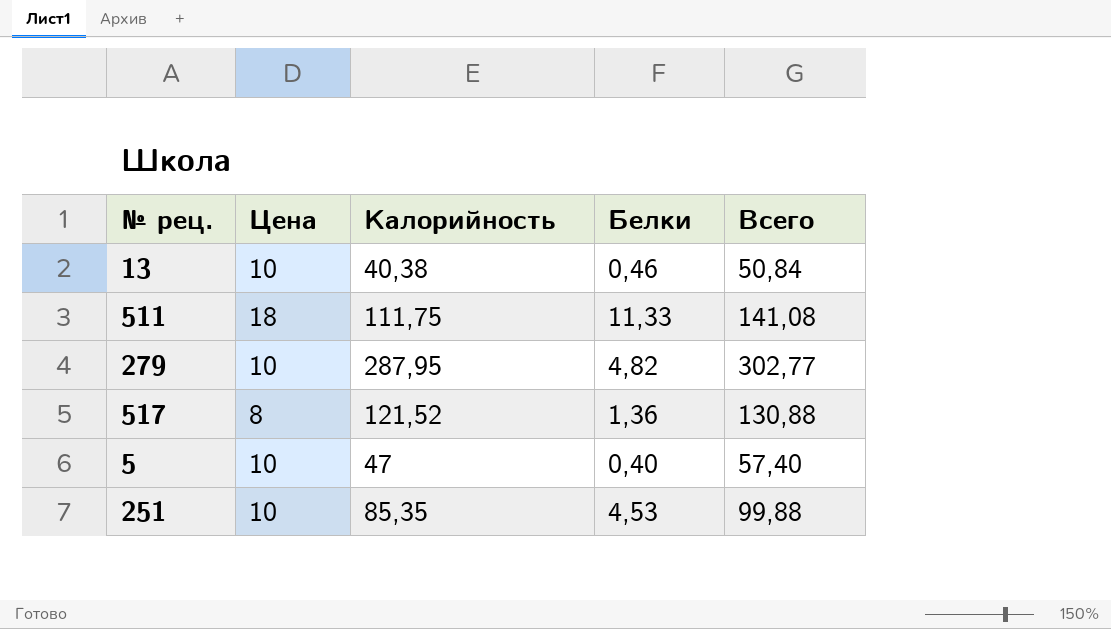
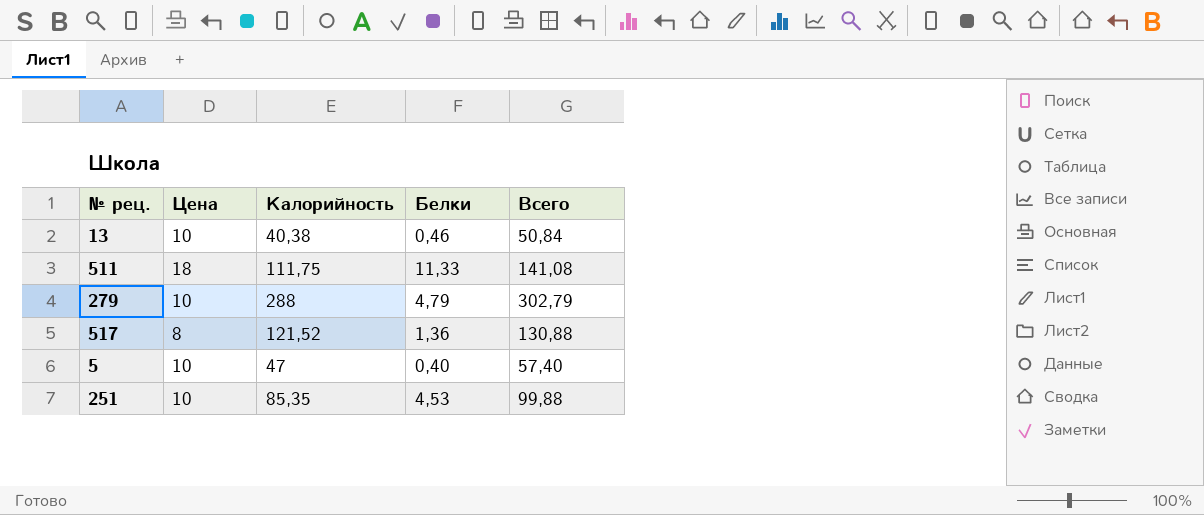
279 | Калорийность: 287,95 -> 288
279 | Белки: 4,82 -> 4,79
279 | Всего: 302,77 -> 302,79

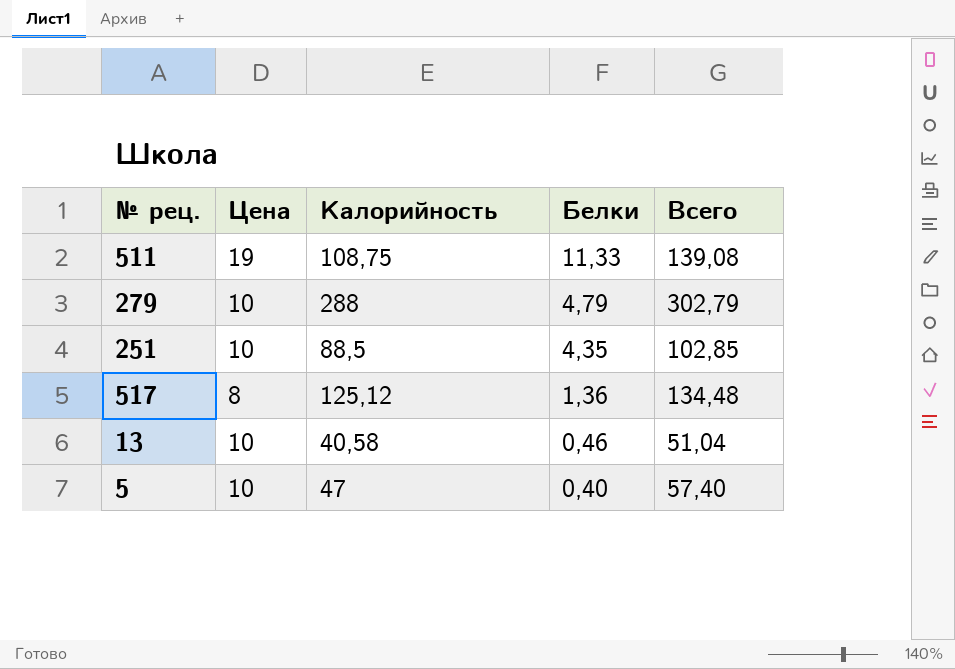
row order: none -> Белки descending
511 | Цена: 18 -> 19
511 | Калорийность: 111,75 -> 108,75
511 | Всего: 141,08 -> 139,08
251 | Калорийность: 85,35 -> 88,5
251 | Белки: 4,53 -> 4,35
251 | Всего: 99,88 -> 102,85
517 | Калорийность: 121,52 -> 125,12
517 | Всего: 130,88 -> 134,48
13 | Калорийность: 40,38 -> 40,58
13 | Всего: 50,84 -> 51,04

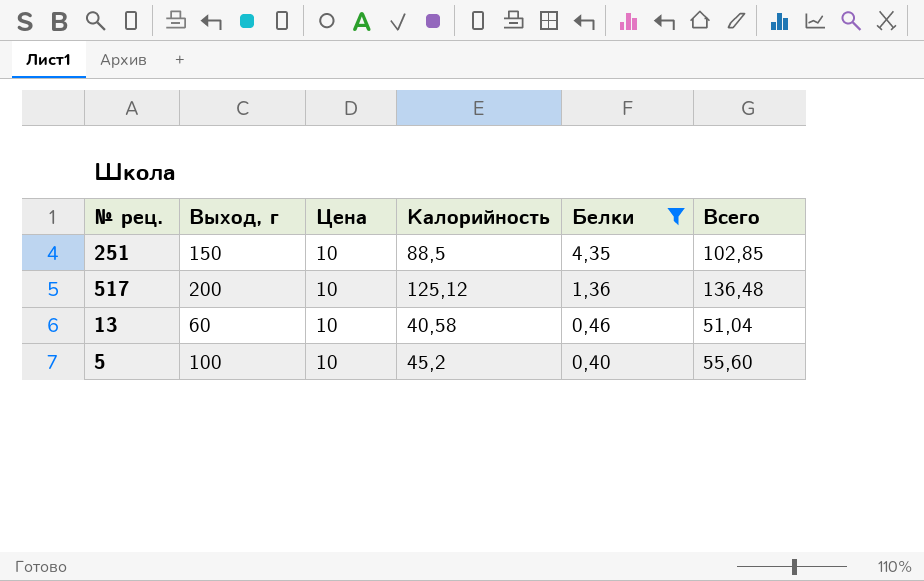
filter: none -> Белки <= 4,35
column Выход, г | position: none -> 2
517 | Цена: 8 -> 10
517 | Всего: 134,48 -> 136,48
5 | Калорийность: 47 -> 45,2
5 | Всего: 57,40 -> 55,60

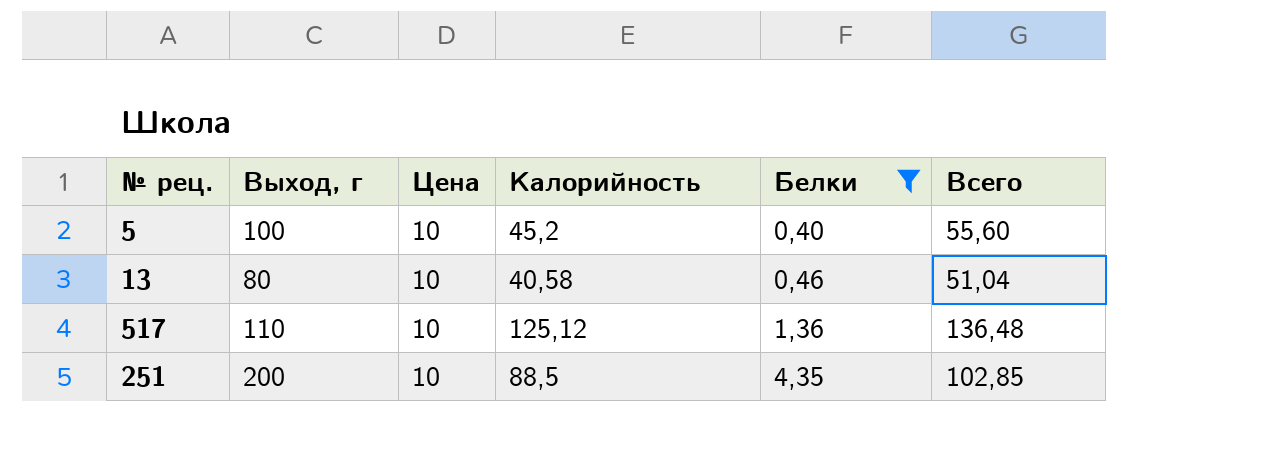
row order: Белки descending -> Белки ascending
13 | Выход, г: 60 -> 80
517 | Выход, г: 200 -> 110
251 | Выход, г: 150 -> 200

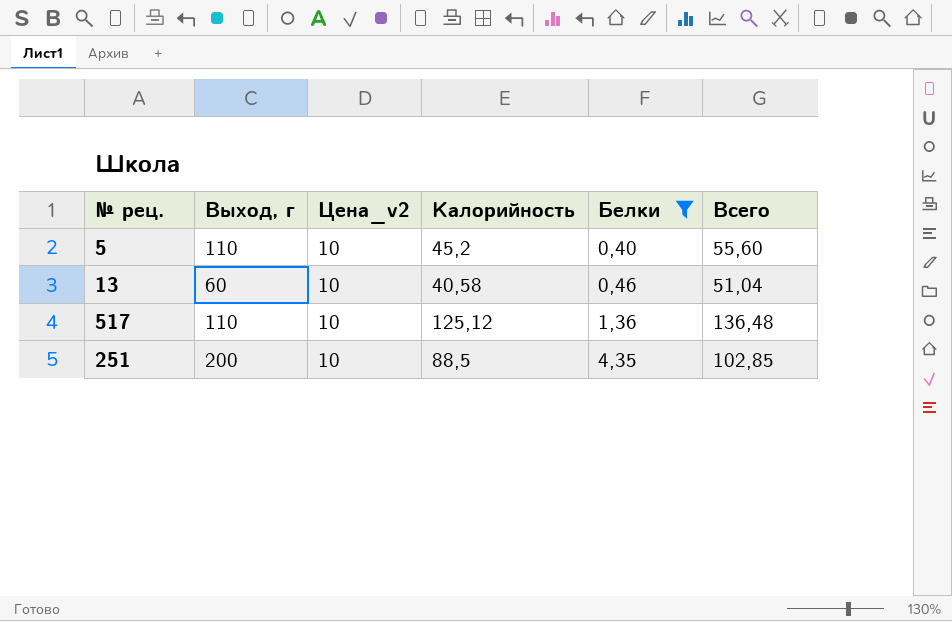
column name: Цена -> Цена_v2
5 | Выход, г: 100 -> 110
13 | Выход, г: 80 -> 60

